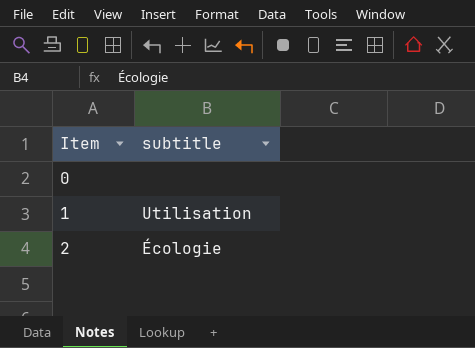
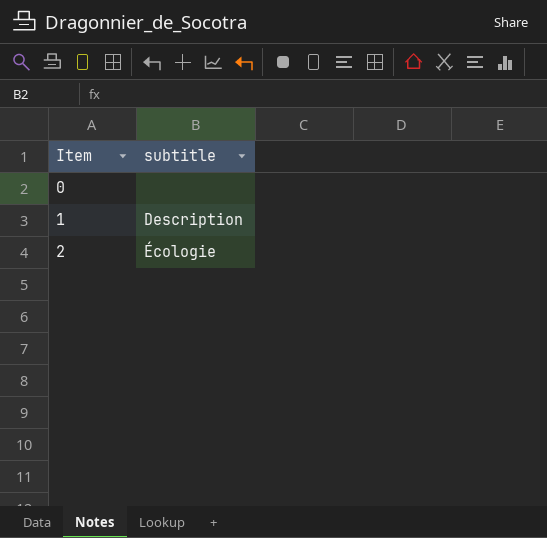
1 | subtitle: Utilisation -> Description

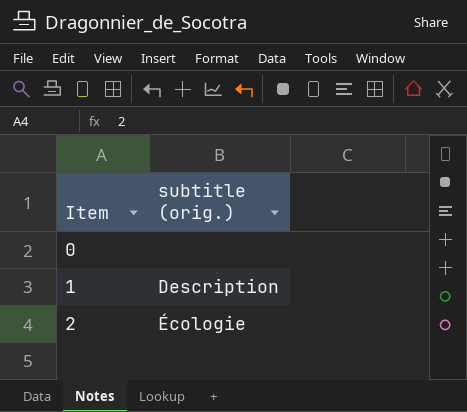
column name: subtitle -> subtitle (orig.)

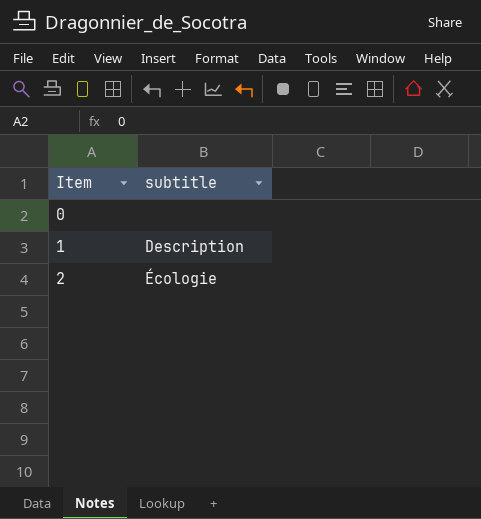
column name: subtitle (orig.) -> subtitle

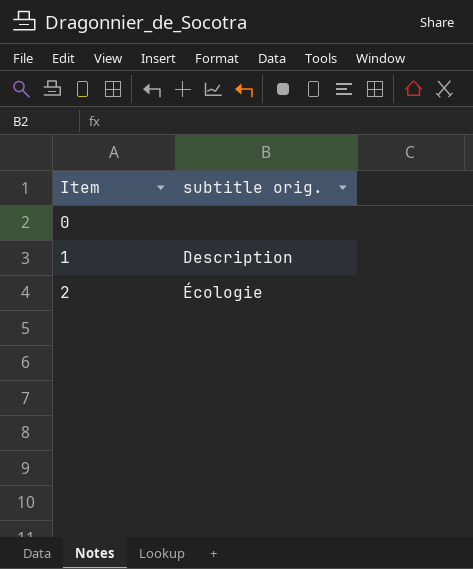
column name: subtitle -> subtitle orig.

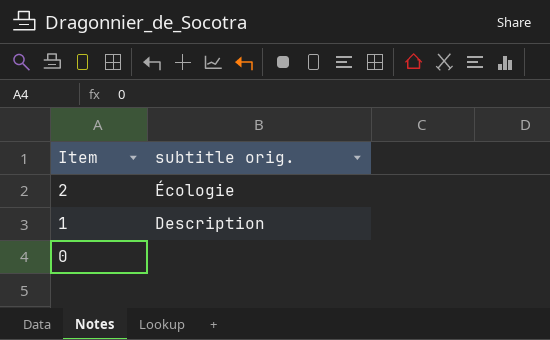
row order: Item ascending -> Item descending

